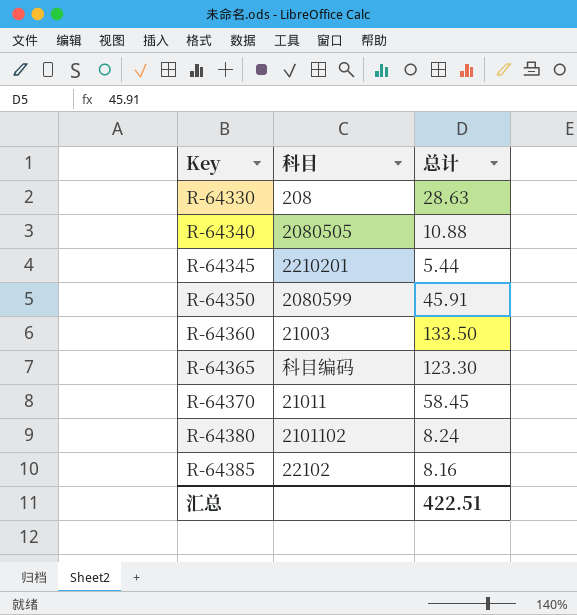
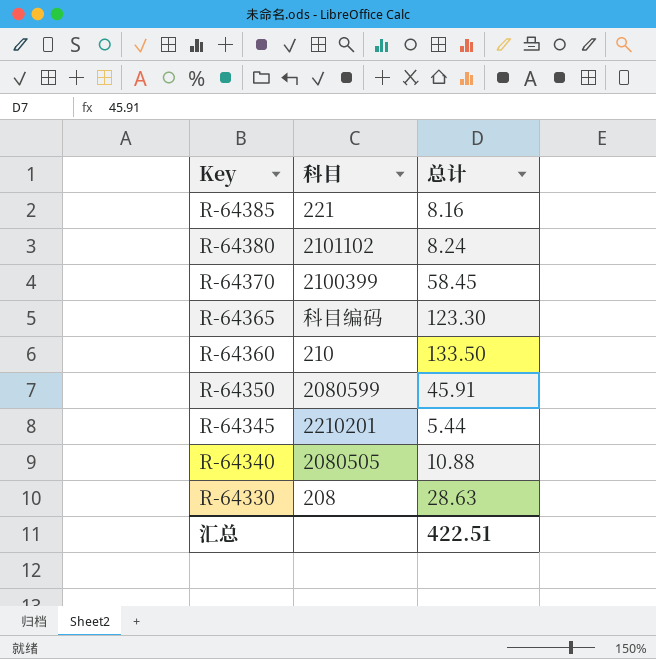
row order: Key ascending -> Key descending
R-64385 | 科目: 22102 -> 221
R-64370 | 科目: 21011 -> 2100399
R-64360 | 科目: 21003 -> 210

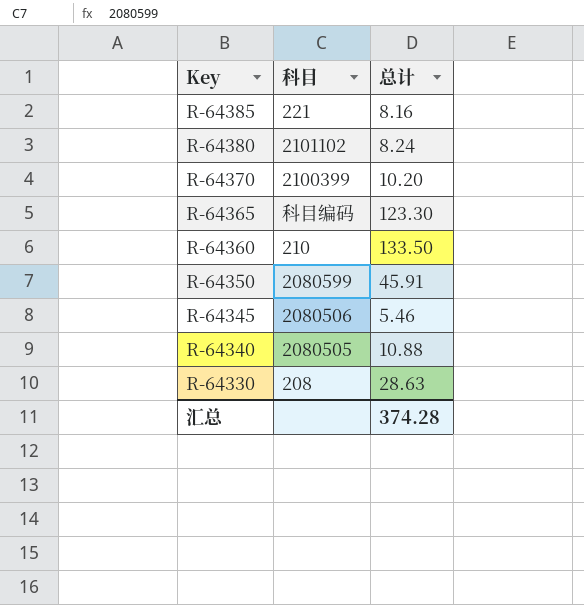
R-64370 | 总计: 58.45 -> 10.20
R-64345 | 科目: 2210201 -> 2080506
R-64345 | 总计: 5.44 -> 5.46
汇总 | 总计: 422.51 -> 374.28

